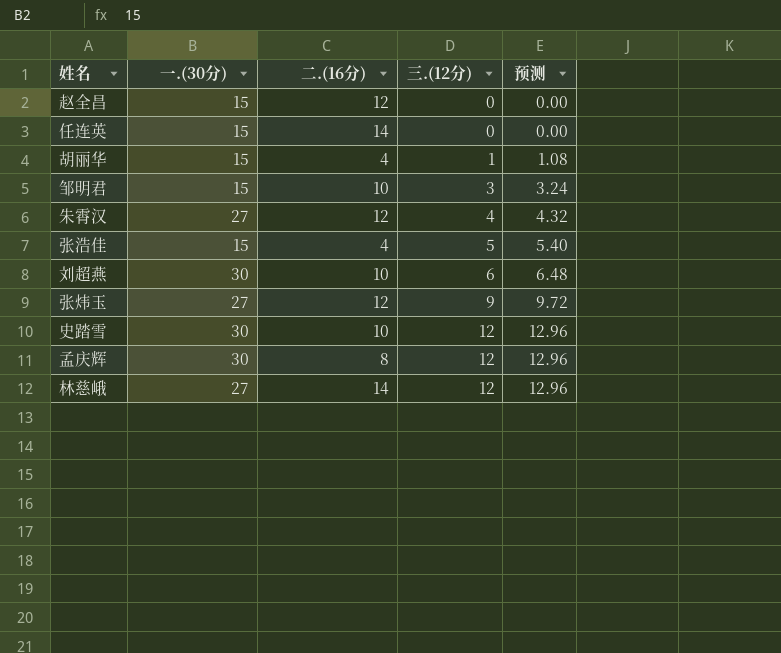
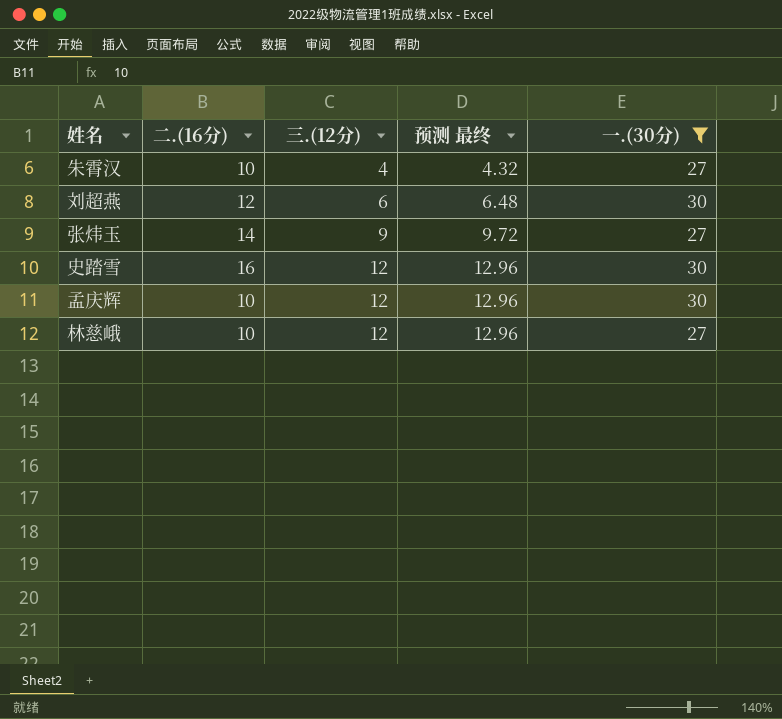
filter: none -> 一.(30分) != 15
column name: 预测 -> 预测 最终
column 一.(30分) | position: 2 -> 5
朱霄汉 | 二.(16分): 12 -> 10
刘超燕 | 二.(16分): 10 -> 12
张炜玉 | 二.(16分): 12 -> 14
史踏雪 | 二.(16分): 10 -> 16
孟庆辉 | 二.(16分): 8 -> 10
林慈峨 | 二.(16分): 14 -> 10

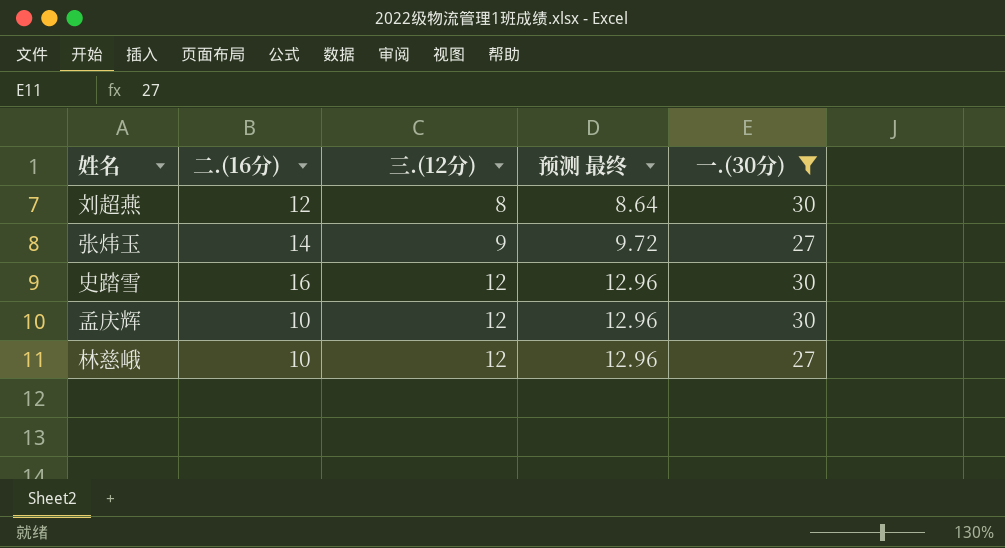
row 朱霄汉: 10 | 4 | 4.32 | 27 -> none
刘超燕 | 三.(12分): 6 -> 8
刘超燕 | 预测 最终: 6.48 -> 8.64

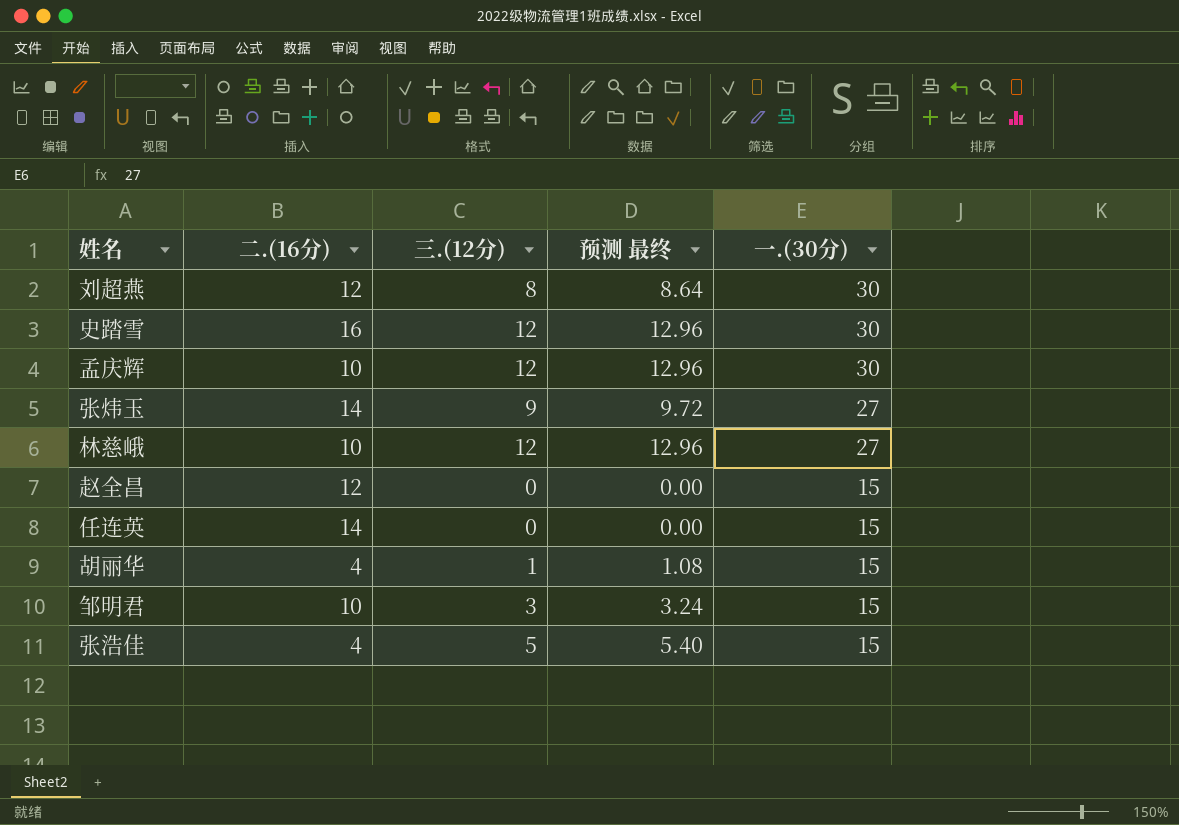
filter: 一.(30分) != 15 -> none
row order: 三.(12分) ascending -> 一.(30分) descending

